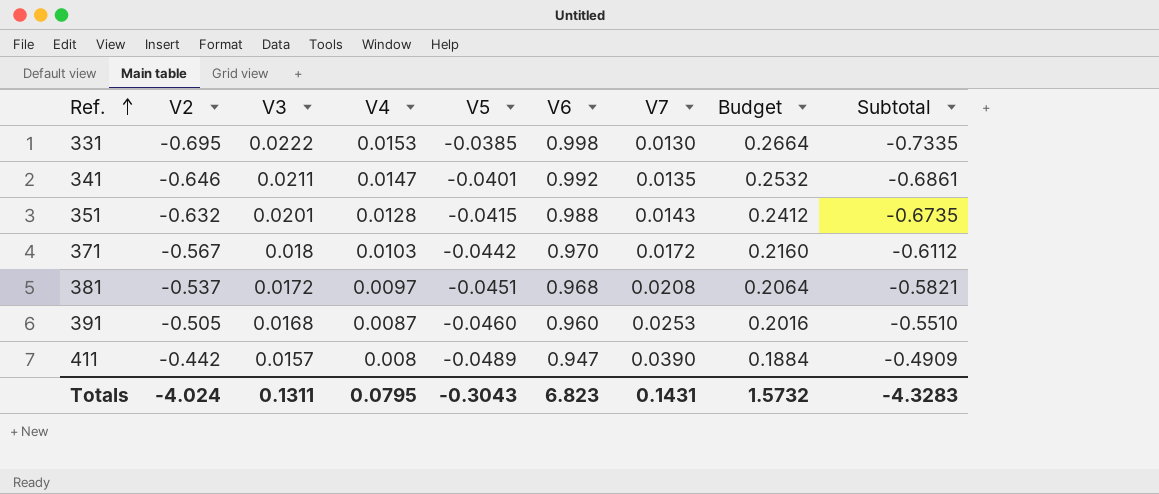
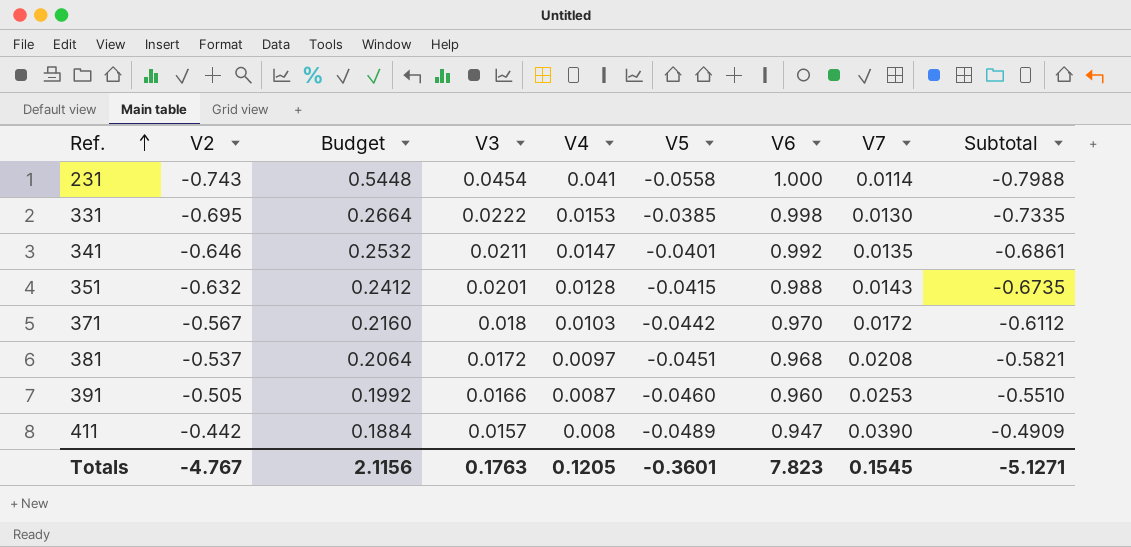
column Budget | position: 8 -> 3
row 231: none -> -0.743 | 0.5448 | 0.0454 | 0.041 | -0.0558 | 1.000 | 0.0114 | -0.7988
391 | Budget: 0.2016 -> 0.1992
391 | V3: 0.0168 -> 0.0166
Totals | V2: -4.024 -> -4.767
Totals | Budget: 1.5732 -> 2.1156
Totals | V3: 0.1311 -> 0.1763
Totals | V4: 0.0795 -> 0.1205
Totals | V5: -0.3043 -> -0.3601
Totals | V6: 6.823 -> 7.823
Totals | V7: 0.1431 -> 0.1545
Totals | Subtotal: -4.3283 -> -5.1271

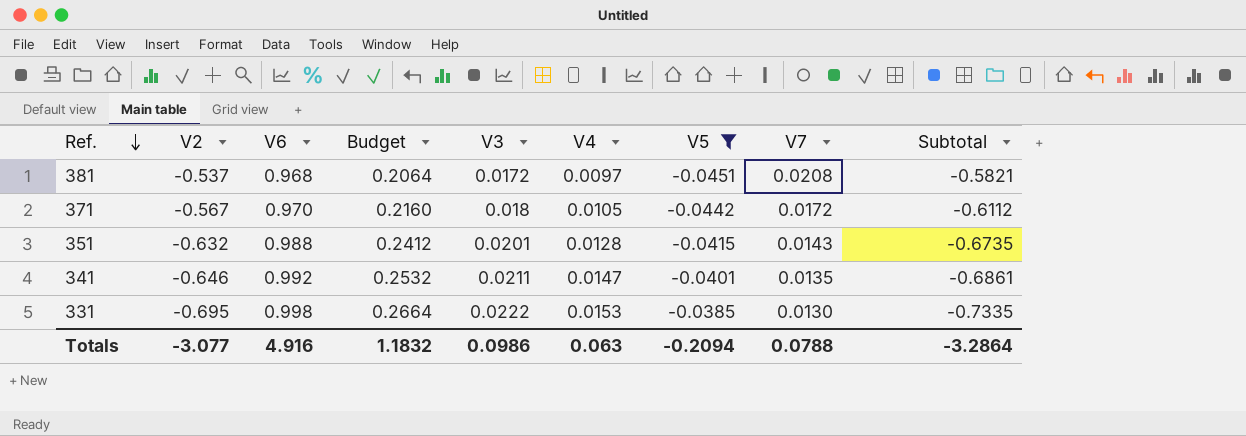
filter: none -> V5 >= -0.0451
row order: Ref. ascending -> Ref. descending
column V6 | position: 7 -> 3
371 | V4: 0.0103 -> 0.0105
Totals | V2: -4.767 -> -3.077
Totals | V6: 7.823 -> 4.916
Totals | Budget: 2.1156 -> 1.1832
Totals | V3: 0.1763 -> 0.0986
Totals | V4: 0.1205 -> 0.063
Totals | V5: -0.3601 -> -0.2094
Totals | V7: 0.1545 -> 0.0788
Totals | Subtotal: -5.1271 -> -3.2864

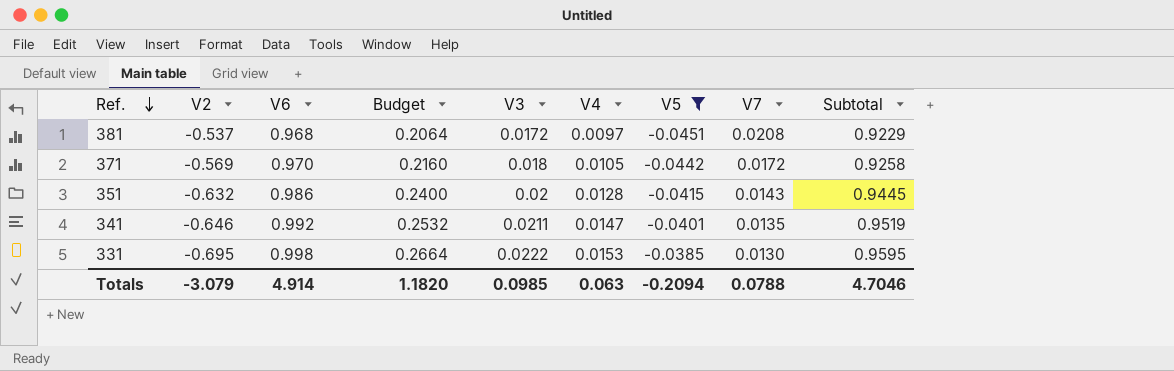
column Subtotal | formula: [V2] + [V5] -> [V6] + [V5]
371 | V2: -0.567 -> -0.569
351 | V6: 0.988 -> 0.986
351 | Budget: 0.2412 -> 0.2400
351 | V3: 0.0201 -> 0.02
Totals | V2: -3.077 -> -3.079
Totals | V6: 4.916 -> 4.914
Totals | Budget: 1.1832 -> 1.1820
Totals | V3: 0.0986 -> 0.0985
Totals | Subtotal: -3.2864 -> 4.7046

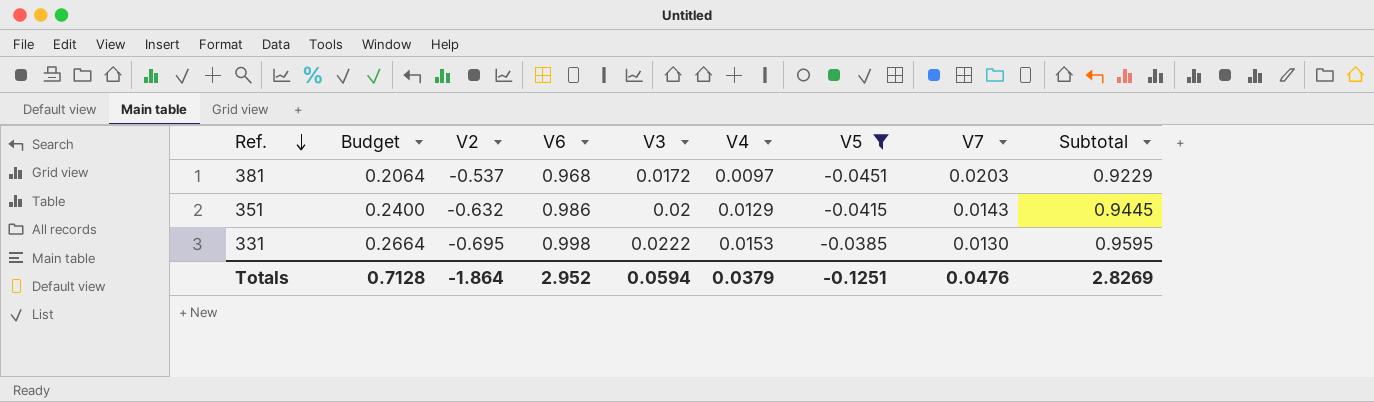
column Budget | position: 4 -> 2
row 371: -0.569 | 0.970 | 0.2160 | 0.018 | 0.0105 | -0.0442 | 0.0172 | 0.9258 -> none
row 341: -0.646 | 0.992 | 0.2532 | 0.0211 | 0.0147 | -0.0401 | 0.0135 | 0.9519 -> none
381 | V7: 0.0208 -> 0.0203
351 | V4: 0.0128 -> 0.0129
Totals | Budget: 1.1820 -> 0.7128
Totals | V2: -3.079 -> -1.864
Totals | V6: 4.914 -> 2.952
Totals | V3: 0.0985 -> 0.0594
Totals | V4: 0.063 -> 0.0379
Totals | V5: -0.2094 -> -0.1251
Totals | V7: 0.0788 -> 0.0476
Totals | Subtotal: 4.7046 -> 2.8269

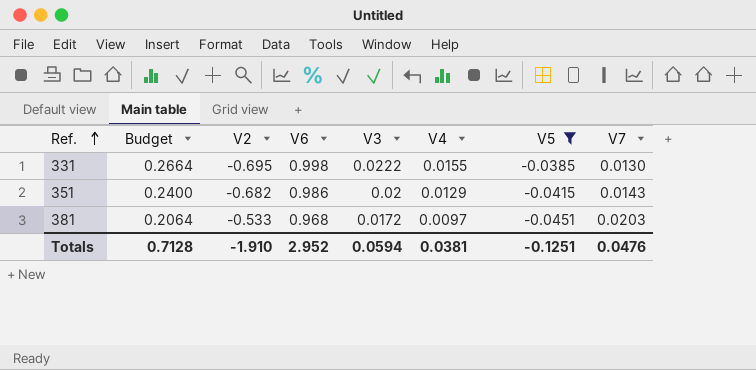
row order: Ref. descending -> Ref. ascending
column Subtotal | formula: [V6] + [V5] -> none
331 | V4: 0.0153 -> 0.0155
351 | V2: -0.632 -> -0.682
381 | V2: -0.537 -> -0.533
Totals | V2: -1.864 -> -1.910
Totals | V4: 0.0379 -> 0.0381

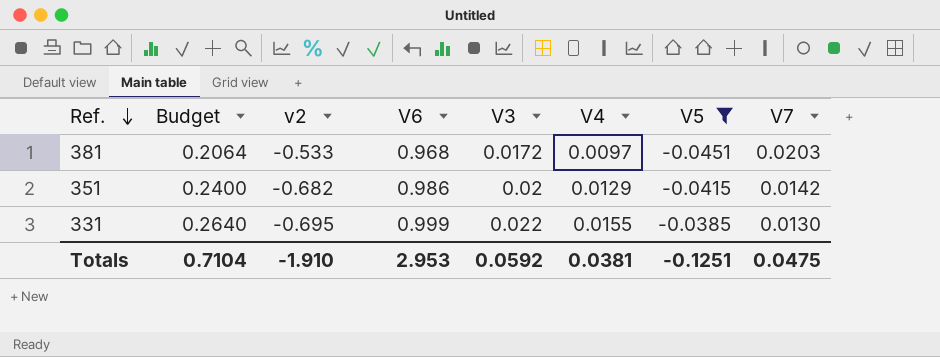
row order: Ref. ascending -> Ref. descending
column name: V2 -> v2
351 | V7: 0.0143 -> 0.0142
331 | Budget: 0.2664 -> 0.2640
331 | V6: 0.998 -> 0.999
331 | V3: 0.0222 -> 0.022
Totals | Budget: 0.7128 -> 0.7104
Totals | V6: 2.952 -> 2.953
Totals | V3: 0.0594 -> 0.0592
Totals | V7: 0.0476 -> 0.0475

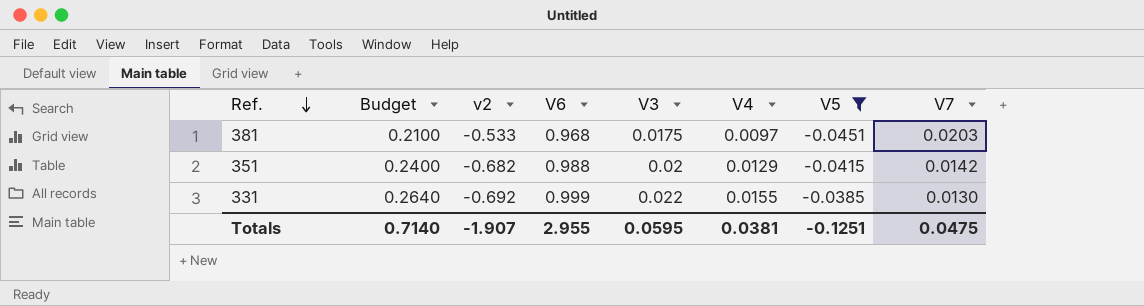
381 | Budget: 0.2064 -> 0.2100
381 | V3: 0.0172 -> 0.0175
351 | V6: 0.986 -> 0.988
331 | v2: -0.695 -> -0.692
Totals | Budget: 0.7104 -> 0.7140
Totals | v2: -1.910 -> -1.907
Totals | V6: 2.953 -> 2.955
Totals | V3: 0.0592 -> 0.0595

